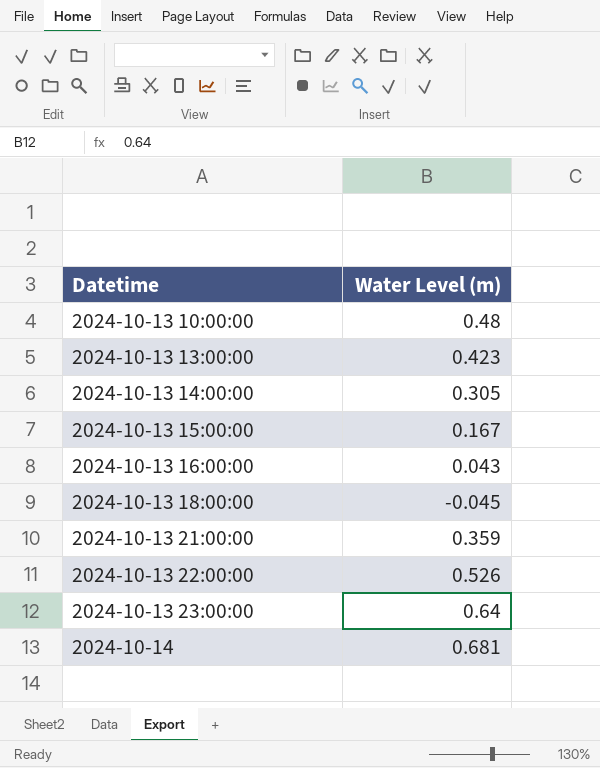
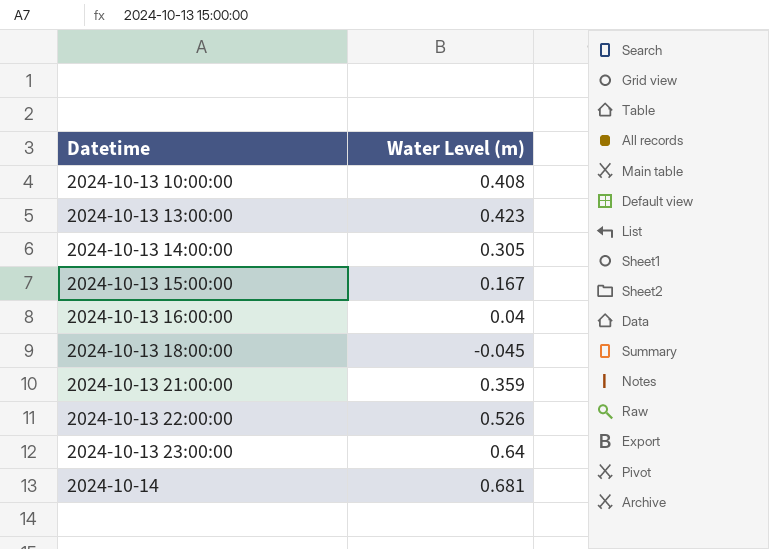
2024-10-13 10:00:00 | Water Level (m): 0.48 -> 0.408
2024-10-13 16:00:00 | Water Level (m): 0.043 -> 0.04

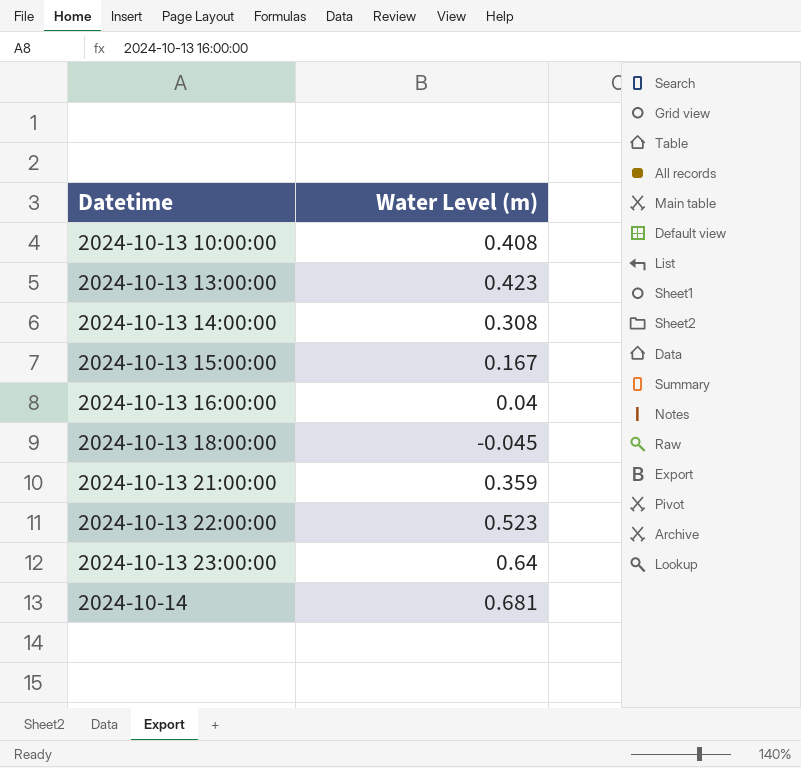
2024-10-13 14:00:00 | Water Level (m): 0.305 -> 0.308
2024-10-13 22:00:00 | Water Level (m): 0.526 -> 0.523

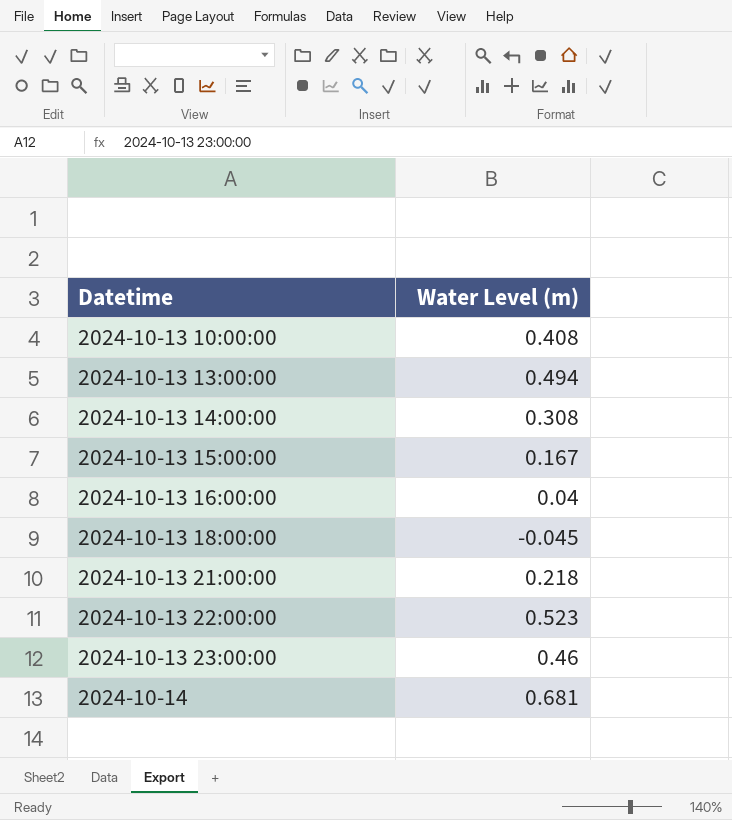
2024-10-13 13:00:00 | Water Level (m): 0.423 -> 0.494
2024-10-13 21:00:00 | Water Level (m): 0.359 -> 0.218
2024-10-13 23:00:00 | Water Level (m): 0.64 -> 0.46

